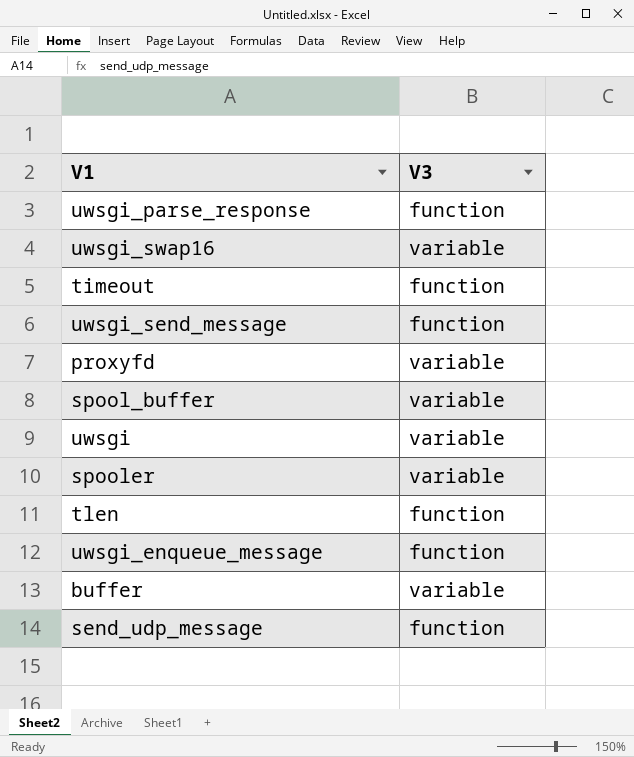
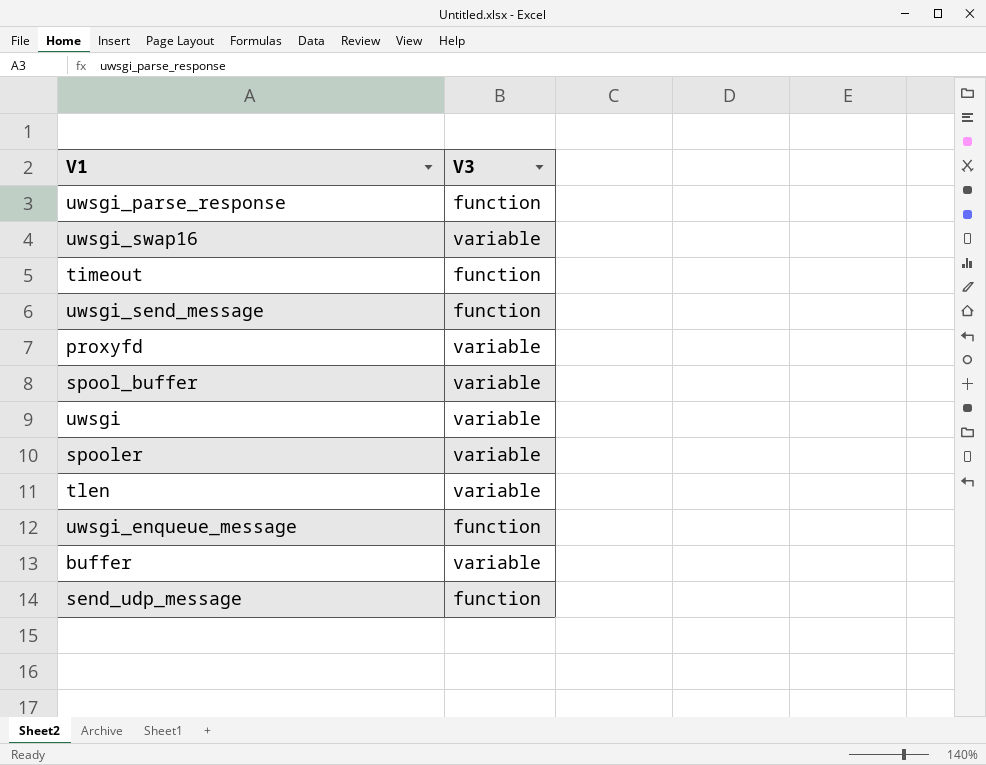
tlen | V3: function -> variable

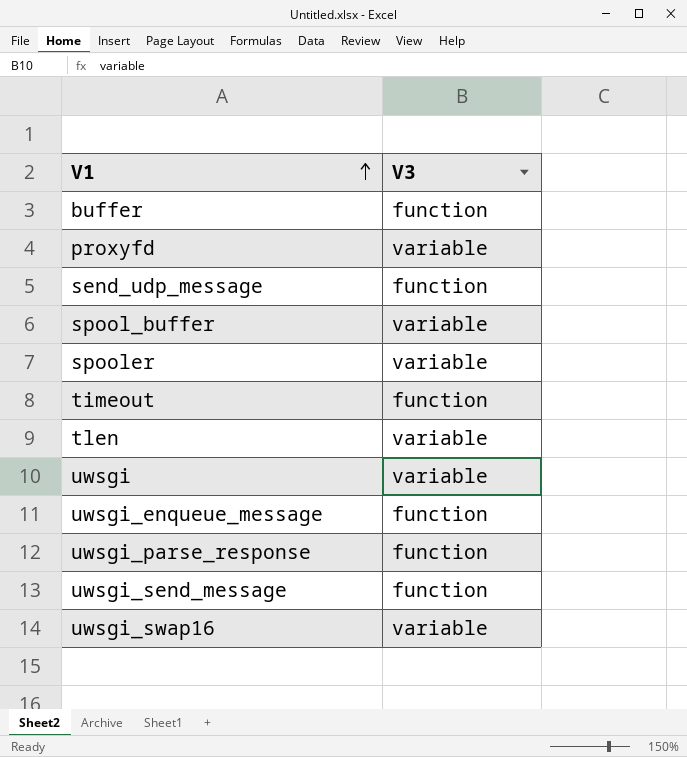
row order: none -> V1 ascending
buffer | V3: variable -> function

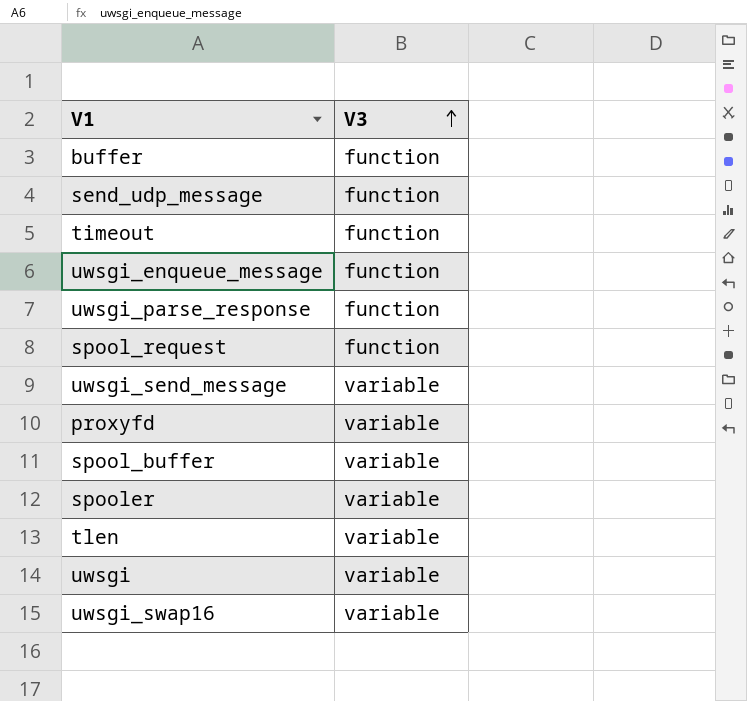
row order: V1 ascending -> V3 ascending
row spool_request: none -> function
uwsgi_send_message | V3: function -> variable

